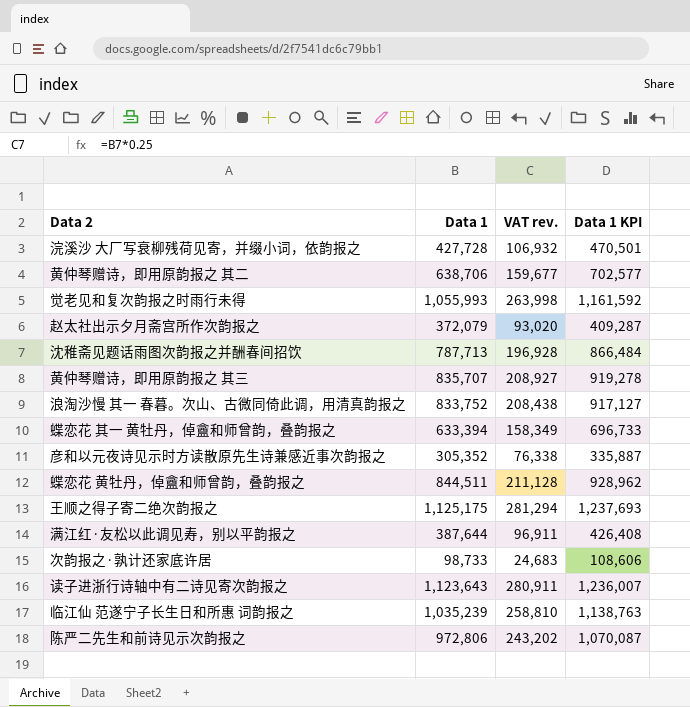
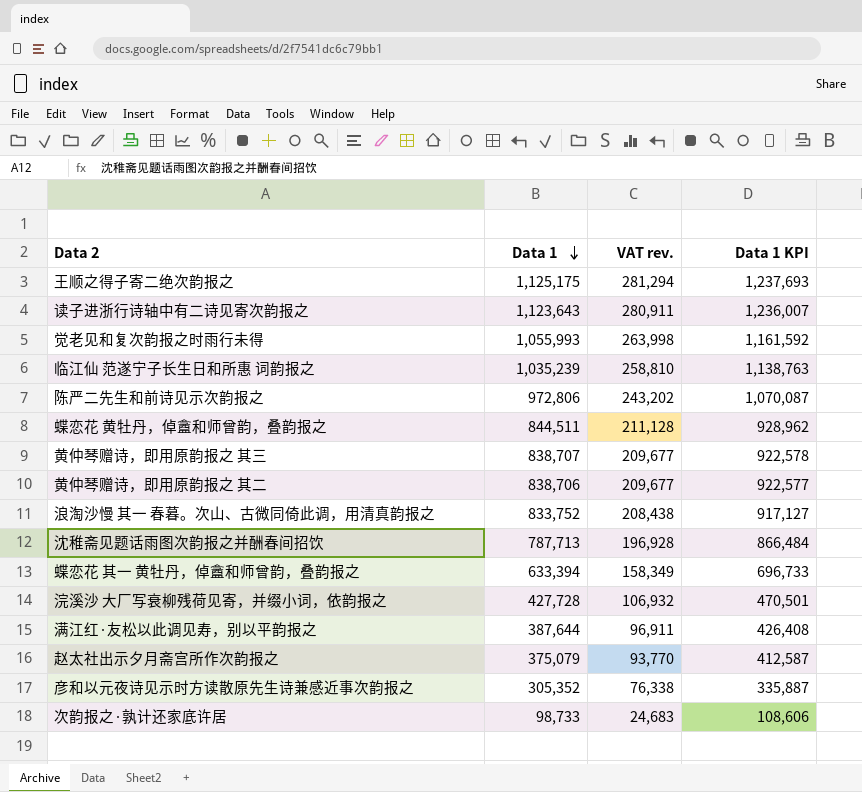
row order: none -> Data 1 descending
黄仲琴赠诗，即用原韵报之 其三 | Data 1: 835,707 -> 838,707
黄仲琴赠诗，即用原韵报之 其三 | VAT rev.: 208,927 -> 209,677
黄仲琴赠诗，即用原韵报之 其三 | Data 1 KPI: 919,278 -> 922,578
黄仲琴赠诗，即用原韵报之 其二 | Data 1: 638,706 -> 838,706
黄仲琴赠诗，即用原韵报之 其二 | VAT rev.: 159,677 -> 209,677
黄仲琴赠诗，即用原韵报之 其二 | Data 1 KPI: 702,577 -> 922,577
赵太社出示夕月斋宫所作次韵报之 | Data 1: 372,079 -> 375,079
赵太社出示夕月斋宫所作次韵报之 | VAT rev.: 93,020 -> 93,770
赵太社出示夕月斋宫所作次韵报之 | Data 1 KPI: 409,287 -> 412,587

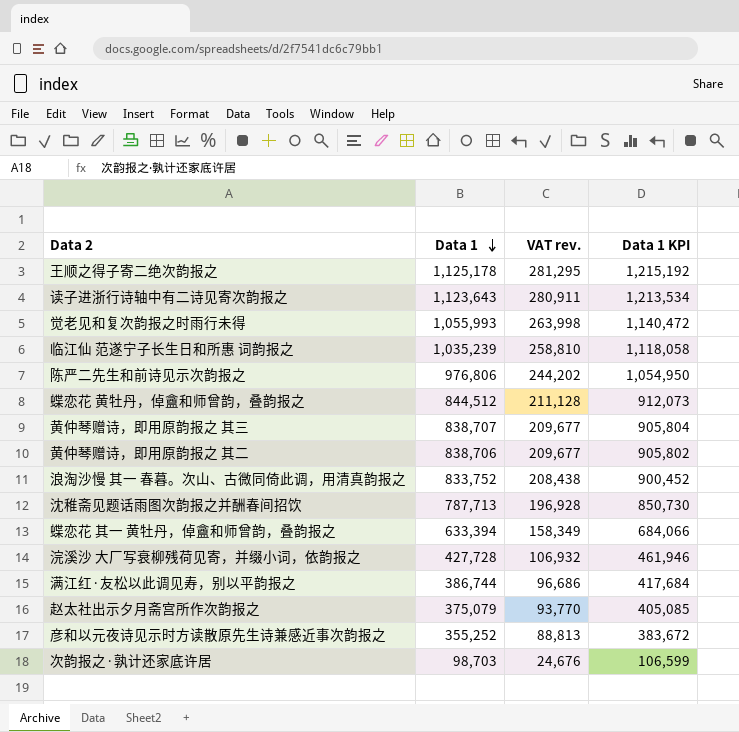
column Data 1 KPI | formula: [Data 1] * 1.1 -> [Data 1] * 1.08
王顺之得子寄二绝次韵报之 | Data 1: 1,125,175 -> 1,125,178
王顺之得子寄二绝次韵报之 | VAT rev.: 281,294 -> 281,295
陈严二先生和前诗见示次韵报之 | Data 1: 972,806 -> 976,806
陈严二先生和前诗见示次韵报之 | VAT rev.: 243,202 -> 244,202
蝶恋花 黄牡丹，倬盦和师曾韵，叠韵报之 | Data 1: 844,511 -> 844,512
满江红·友松以此调见寿，别以平韵报之 | Data 1: 387,644 -> 386,744
满江红·友松以此调见寿，别以平韵报之 | VAT rev.: 96,911 -> 96,686
彦和以元夜诗见示时方读散原先生诗兼感近事次韵报之 | Data 1: 305,352 -> 355,252
彦和以元夜诗见示时方读散原先生诗兼感近事次韵报之 | VAT rev.: 76,338 -> 88,813
次韵报之·孰计还家底许居 | Data 1: 98,733 -> 98,703
次韵报之·孰计还家底许居 | VAT rev.: 24,683 -> 24,676

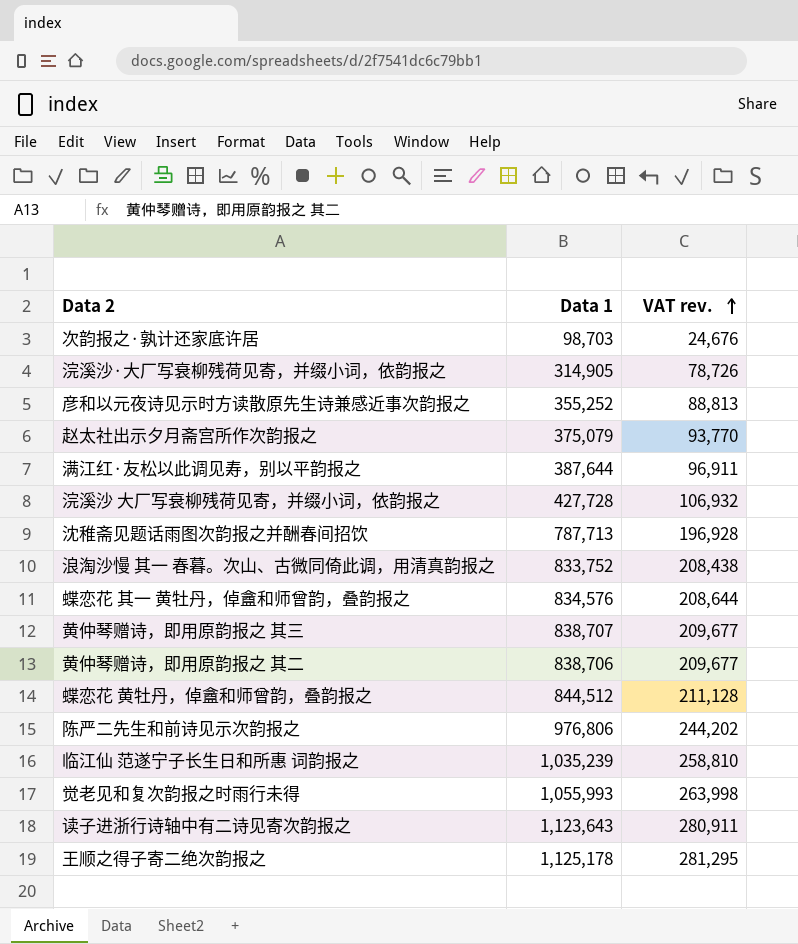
row order: Data 1 descending -> VAT rev. ascending
column Data 1 KPI | formula: [Data 1] * 1.08 -> none
row 浣溪沙·大厂写衰柳残荷见寄，并缀小词，依韵报之: none -> 314,905 | 78,726
满江红·友松以此调见寿，别以平韵报之 | Data 1: 386,744 -> 387,644
满江红·友松以此调见寿，别以平韵报之 | VAT rev.: 96,686 -> 96,911
蝶恋花 其一 黄牡丹，倬盦和师曾韵，叠韵报之 | Data 1: 633,394 -> 834,576
蝶恋花 其一 黄牡丹，倬盦和师曾韵，叠韵报之 | VAT rev.: 158,349 -> 208,644

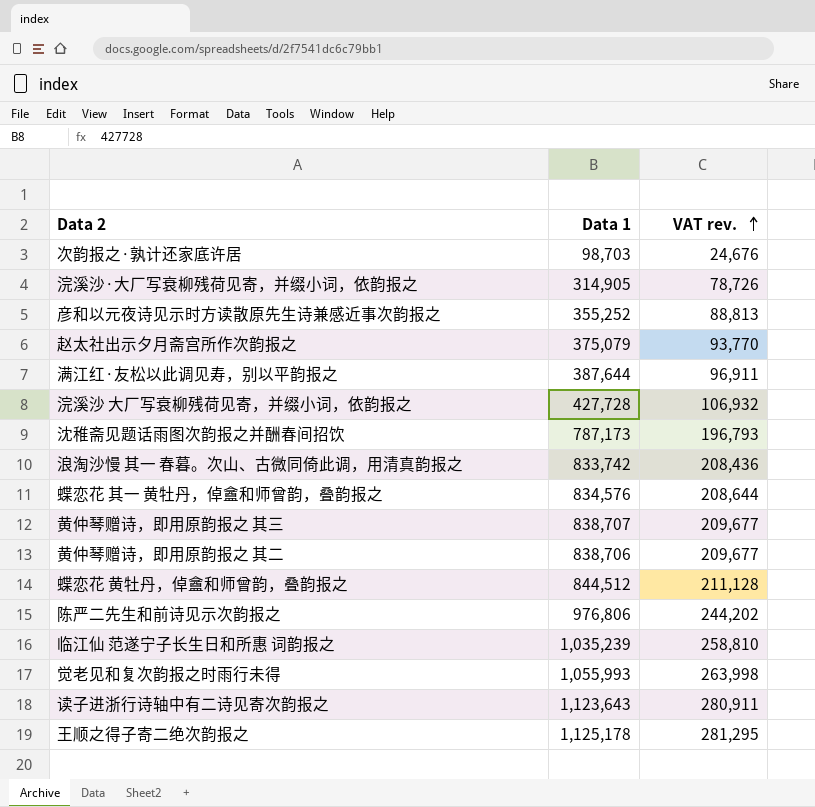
沈稚斋见题话雨图次韵报之并酬春间招饮 | Data 1: 787,713 -> 787,173
沈稚斋见题话雨图次韵报之并酬春间招饮 | VAT rev.: 196,928 -> 196,793
浪淘沙慢 其一 春暮。次山、古微同倚此调，用清真韵报之 | Data 1: 833,752 -> 833,742
浪淘沙慢 其一 春暮。次山、古微同倚此调，用清真韵报之 | VAT rev.: 208,438 -> 208,436

